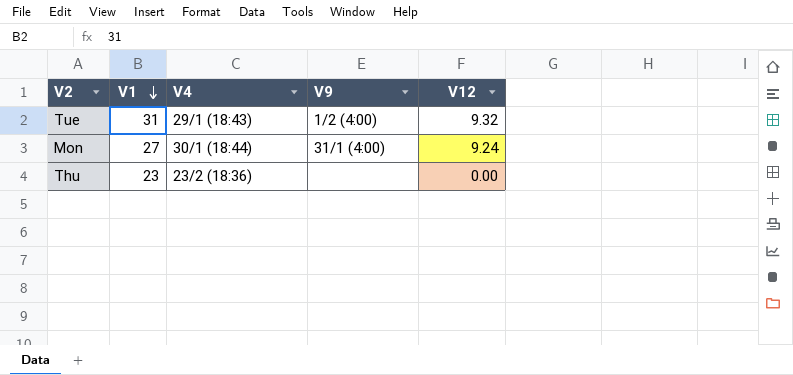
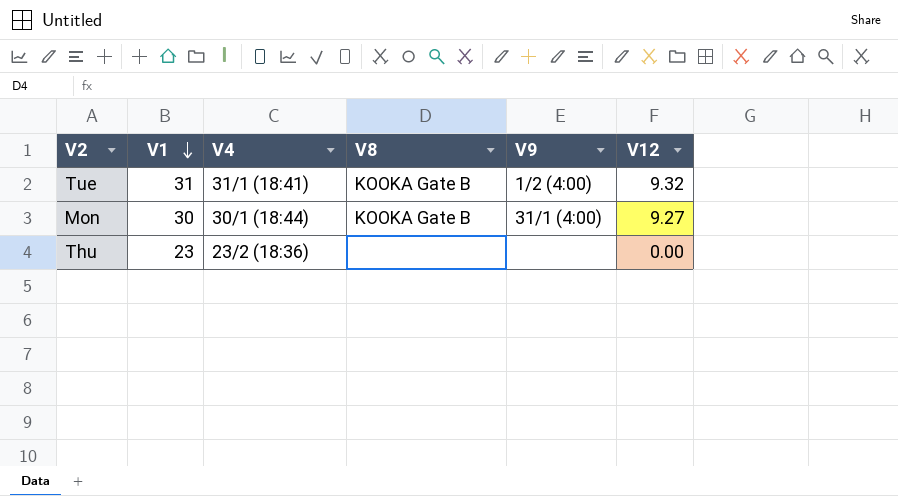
column V8 | position: none -> 4
Tue | V4: 29/1 (18:43) -> 31/1 (18:41)
Mon | V1: 27 -> 30
Mon | V12: 9.24 -> 9.27

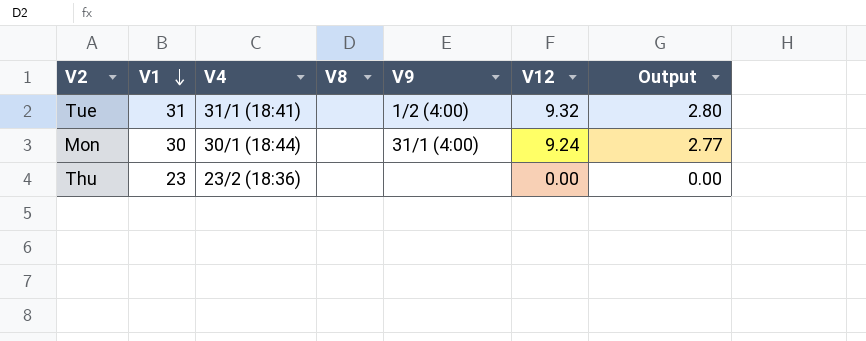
column Output | formula: none -> [V12] * 0.3
Tue | V8: KOOKA Gate B -> none
Mon | V8: KOOKA Gate B -> none
Mon | V12: 9.27 -> 9.24

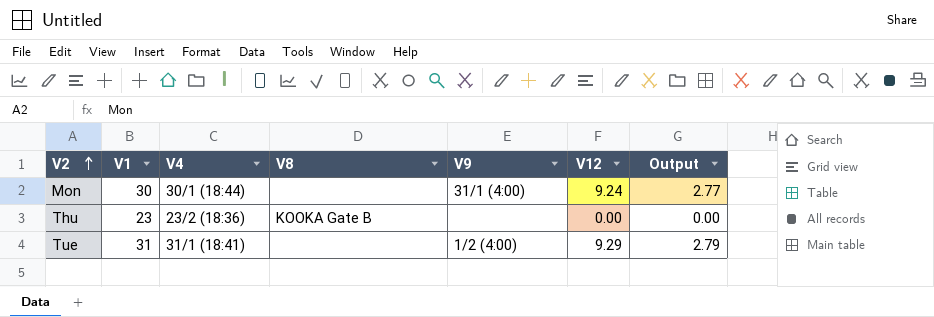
row order: V1 descending -> V2 ascending
Thu | V8: none -> KOOKA Gate B
Tue | V12: 9.32 -> 9.29
Tue | Output: 2.80 -> 2.79

